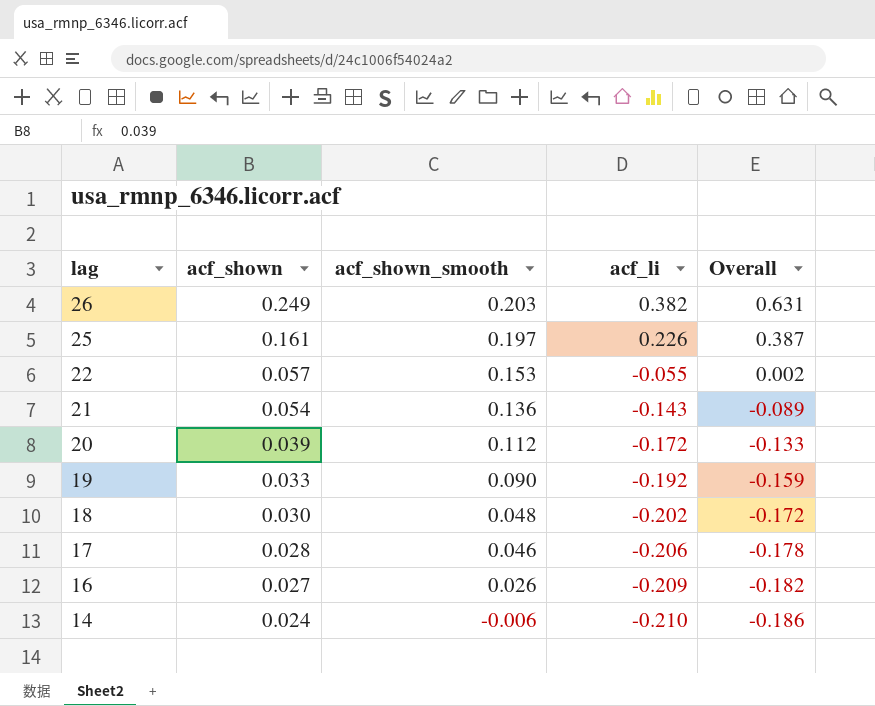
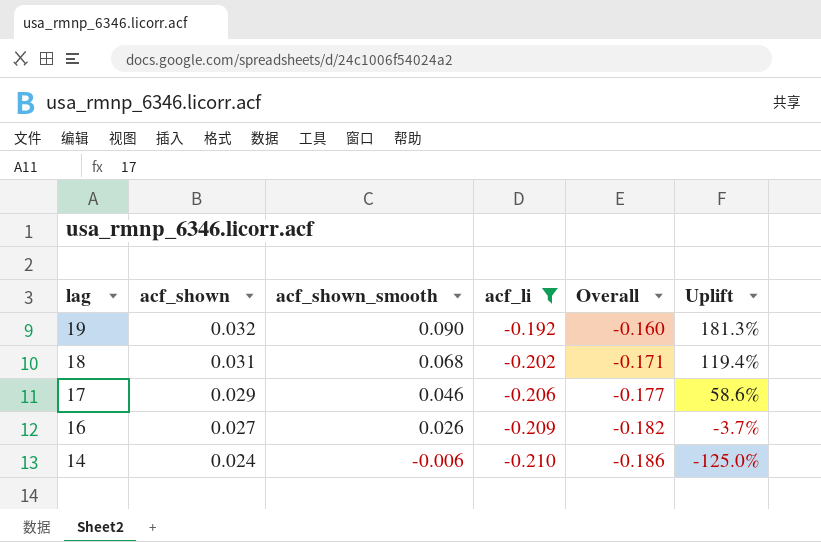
filter: none -> acf_li <= -0.192
column Uplift | formula: none -> ([acf_shown_smooth] - [acf_shown]) / [acf_shown]
19 | acf_shown: 0.033 -> 0.032
19 | Overall: -0.159 -> -0.160
18 | acf_shown: 0.030 -> 0.031
18 | acf_shown_smooth: 0.048 -> 0.068
18 | Overall: -0.172 -> -0.171
17 | acf_shown: 0.028 -> 0.029
17 | Overall: -0.178 -> -0.177

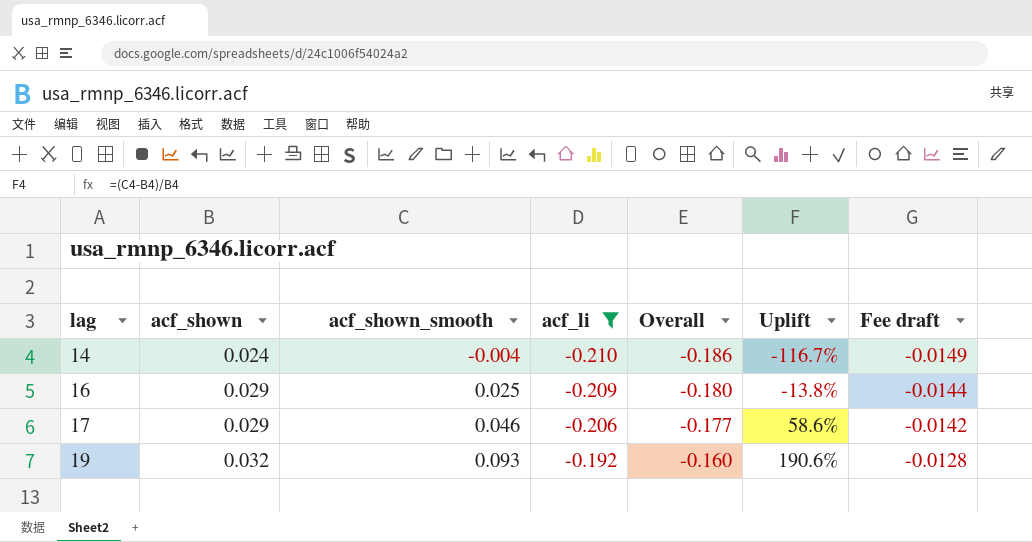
row order: lag descending -> lag ascending
column Fee draft | formula: none -> [Overall] * 0.08
row 18: 0.031 | 0.068 | -0.202 | -0.171 | 119.4% -> none
14 | acf_shown_smooth: -0.006 -> -0.004
14 | Uplift: -125.0% -> -116.7%
16 | acf_shown: 0.027 -> 0.029
16 | acf_shown_smooth: 0.026 -> 0.025
16 | Overall: -0.182 -> -0.180
16 | Uplift: -3.7% -> -13.8%
19 | acf_shown_smooth: 0.090 -> 0.093
19 | Uplift: 181.3% -> 190.6%

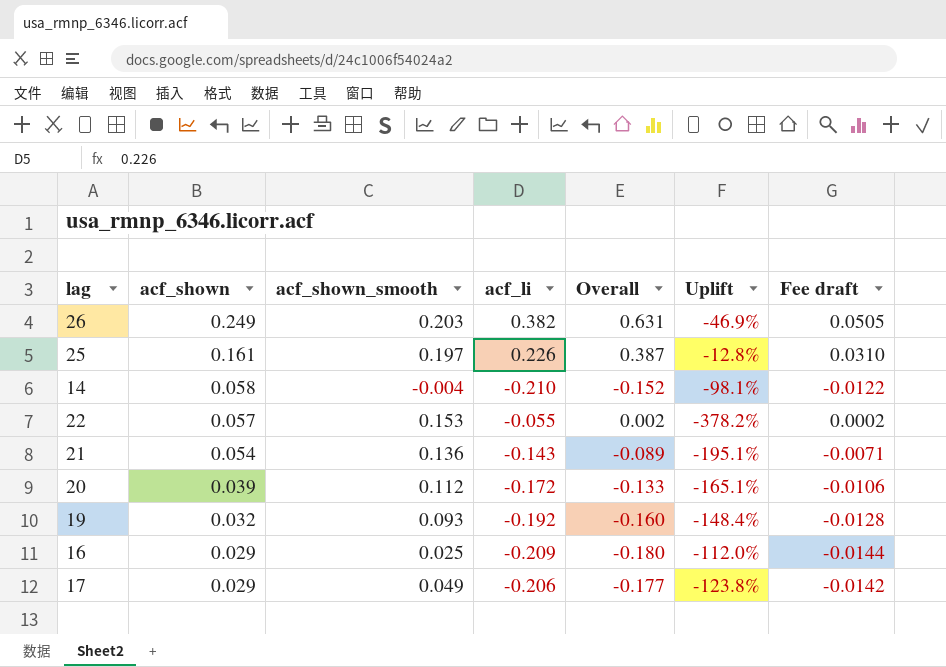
filter: acf_li <= -0.192 -> none
row order: lag ascending -> acf_shown descending
column Uplift | formula: ([acf_shown_smooth] - [acf_shown]) / [acf_shown] -> ([acf_shown_smooth] - [acf_li]) / [acf_li]
14 | acf_shown: 0.024 -> 0.058
14 | Overall: -0.186 -> -0.152
14 | Fee draft: -0.0149 -> -0.0122
17 | acf_shown_smooth: 0.046 -> 0.049

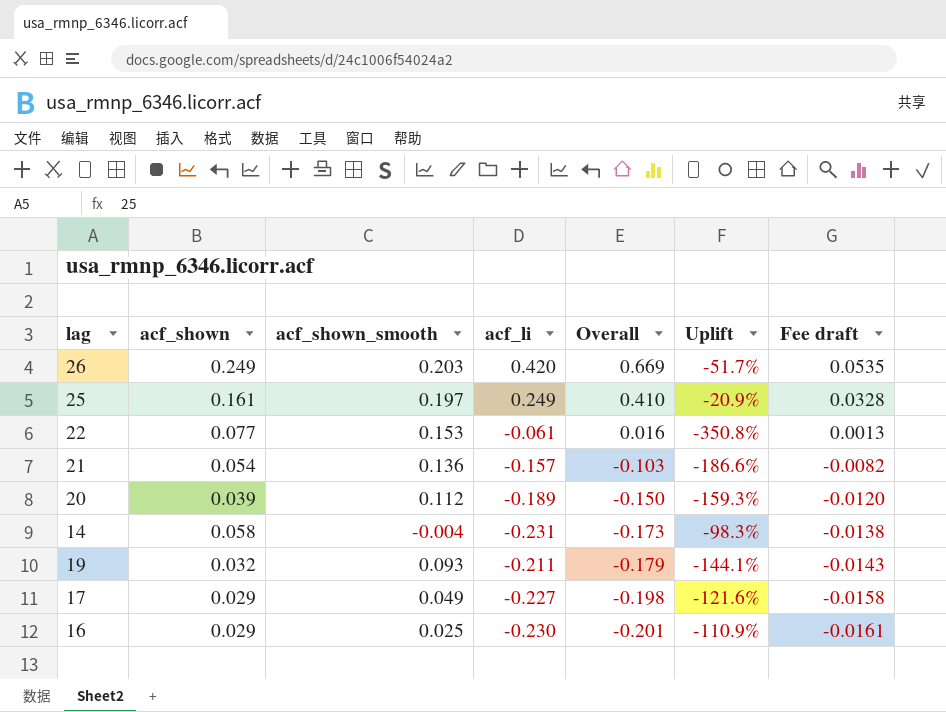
row order: acf_shown descending -> Overall descending
26 | acf_li: 0.382 -> 0.420
26 | Overall: 0.631 -> 0.669
26 | Uplift: -46.9% -> -51.7%
26 | Fee draft: 0.0505 -> 0.0535
25 | acf_li: 0.226 -> 0.249
25 | Overall: 0.387 -> 0.410
25 | Uplift: -12.8% -> -20.9%
25 | Fee draft: 0.0310 -> 0.0328
22 | acf_shown: 0.057 -> 0.077
22 | acf_li: -0.055 -> -0.061
22 | Overall: 0.002 -> 0.016
22 | Uplift: -378.2% -> -350.8%
22 | Fee draft: 0.0002 -> 0.0013
21 | acf_li: -0.143 -> -0.157
21 | Overall: -0.089 -> -0.103
21 | Uplift: -195.1% -> -186.6%
21 | Fee draft: -0.0071 -> -0.0082
20 | acf_li: -0.172 -> -0.189
20 | Overall: -0.133 -> -0.150
20 | Uplift: -165.1% -> -159.3%
20 | Fee draft: -0.0106 -> -0.0120
14 | acf_li: -0.210 -> -0.231
14 | Overall: -0.152 -> -0.173
14 | Uplift: -98.1% -> -98.3%
14 | Fee draft: -0.0122 -> -0.0138
19 | acf_li: -0.192 -> -0.211
19 | Overall: -0.160 -> -0.179
19 | Uplift: -148.4% -> -144.1%
19 | Fee draft: -0.0128 -> -0.0143
17 | acf_li: -0.206 -> -0.227
17 | Overall: -0.177 -> -0.198
17 | Uplift: -123.8% -> -121.6%
17 | Fee draft: -0.0142 -> -0.0158
16 | acf_li: -0.209 -> -0.230
16 | Overall: -0.180 -> -0.201
16 | Uplift: -112.0% -> -110.9%
16 | Fee draft: -0.0144 -> -0.0161

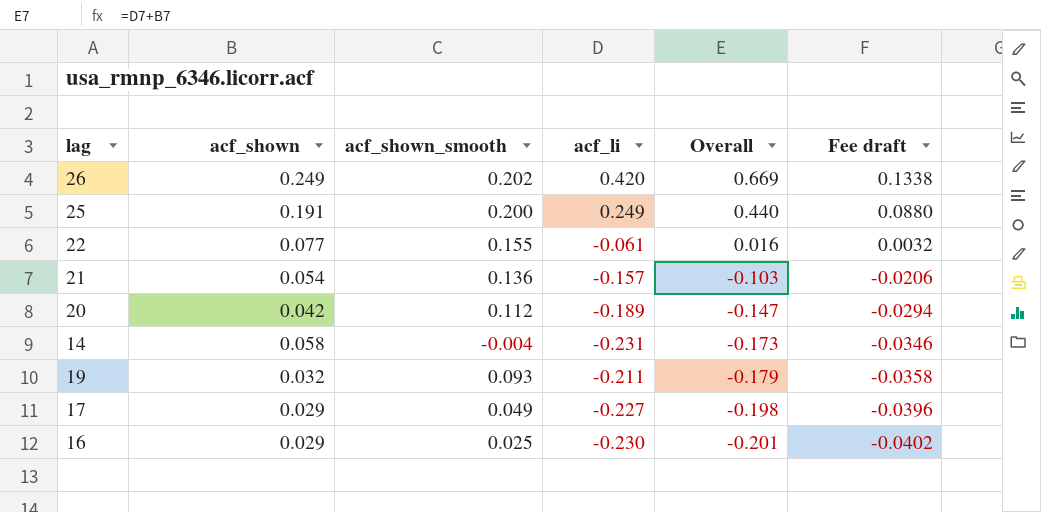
column Uplift | formula: ([acf_shown_smooth] - [acf_li]) / [acf_li] -> none
column Fee draft | formula: [Overall] * 0.08 -> [Overall] * 0.2
26 | acf_shown_smooth: 0.203 -> 0.202
25 | acf_shown: 0.161 -> 0.191
25 | acf_shown_smooth: 0.197 -> 0.200
25 | Overall: 0.410 -> 0.440
22 | acf_shown_smooth: 0.153 -> 0.155
20 | acf_shown: 0.039 -> 0.042
20 | Overall: -0.150 -> -0.147

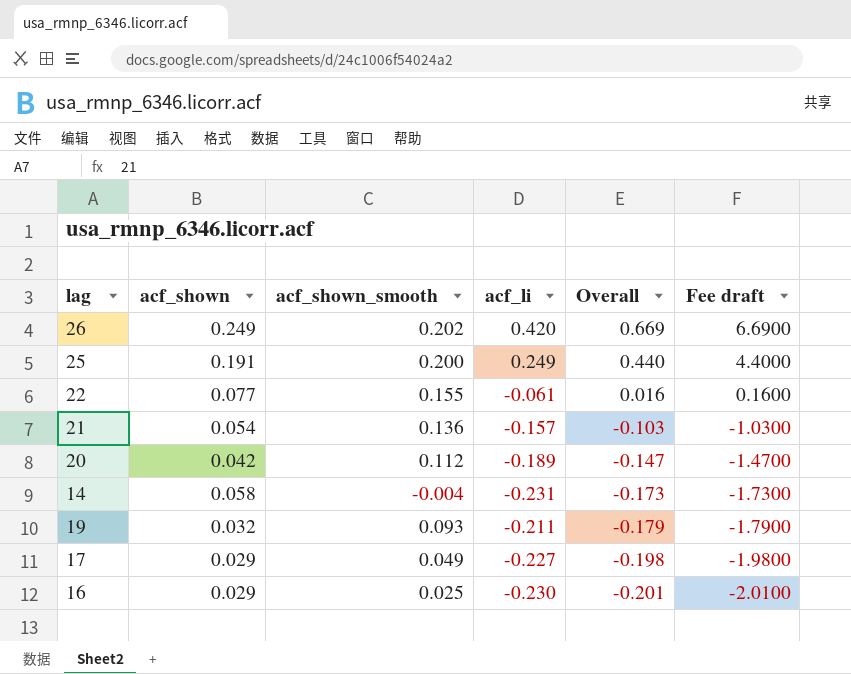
column Fee draft | formula: [Overall] * 0.2 -> [Overall] * 10

